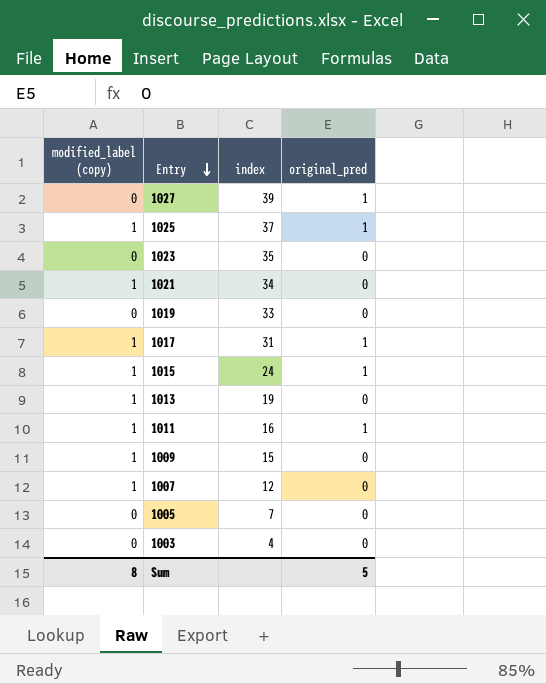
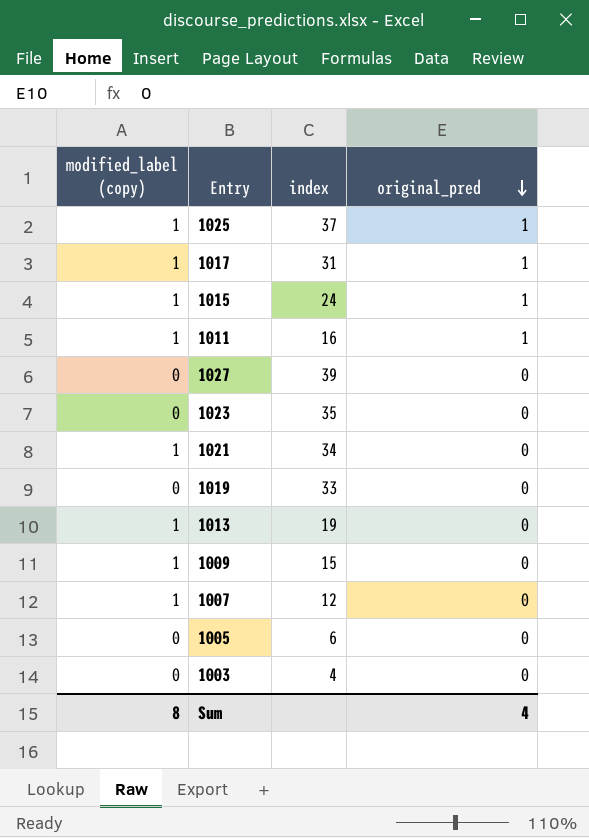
row order: Entry descending -> original_pred descending
1027 | original_pred: 1 -> 0
1005 | index: 7 -> 6
Sum | original_pred: 5 -> 4

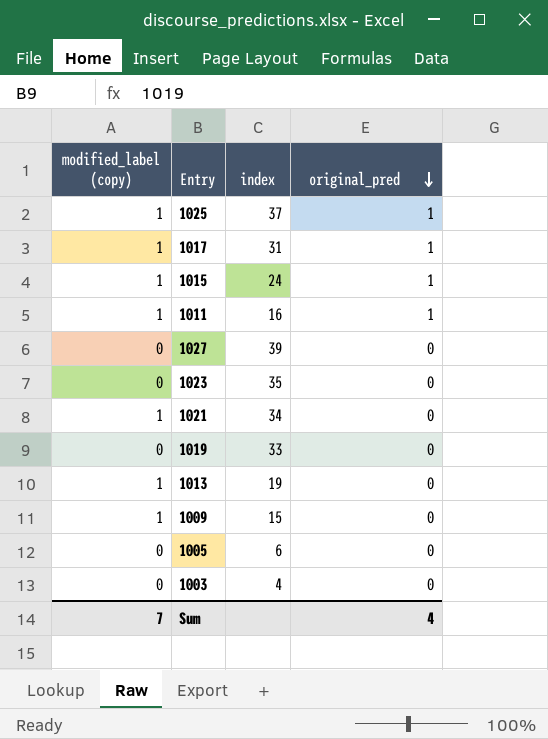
row 1007: 1 | 12 | 0 -> none
Sum | modified_label (copy): 8 -> 7

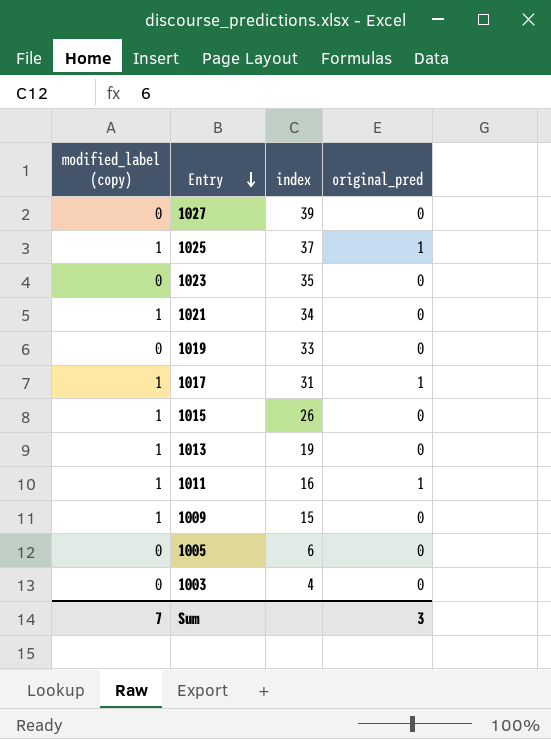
row order: original_pred descending -> Entry descending
1015 | index: 24 -> 26
1015 | original_pred: 1 -> 0
Sum | original_pred: 4 -> 3

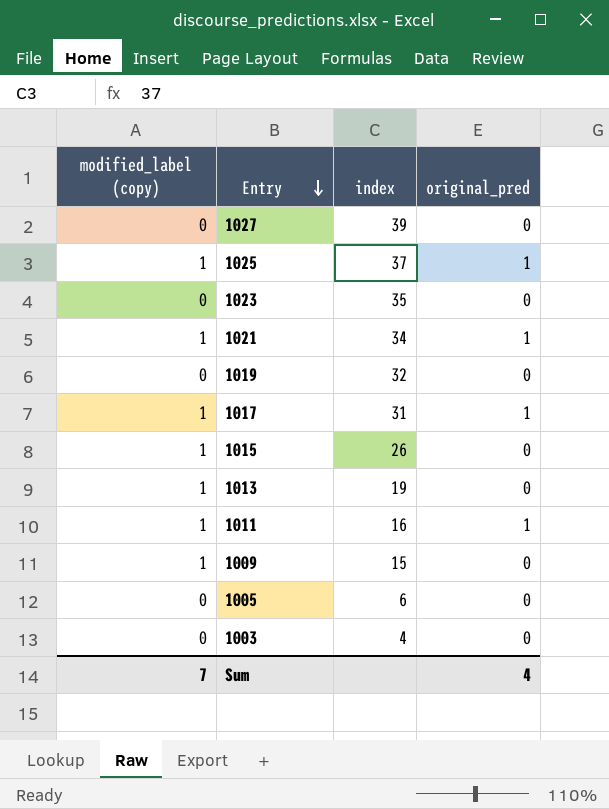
1021 | original_pred: 0 -> 1
1019 | index: 33 -> 32
Sum | original_pred: 3 -> 4

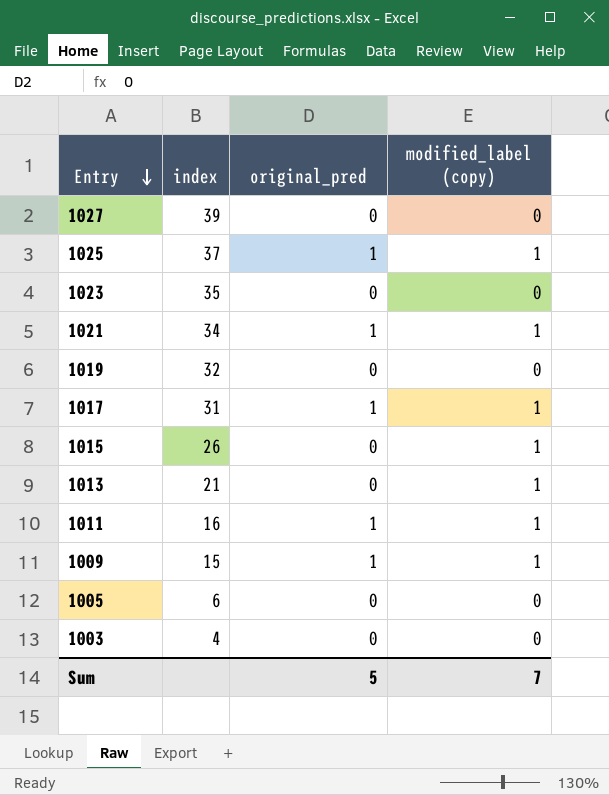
column modified_label (copy) | position: 1 -> 4
1013 | index: 19 -> 21
1009 | original_pred: 0 -> 1
Sum | original_pred: 4 -> 5

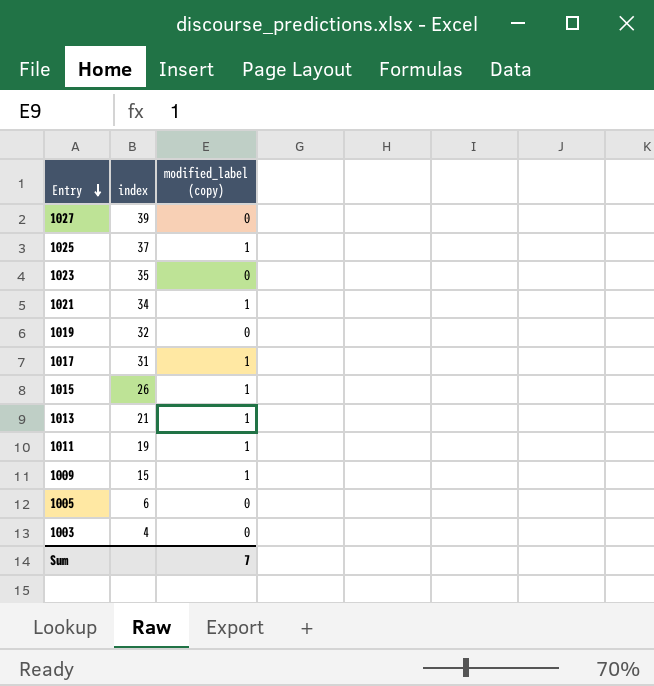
column original_pred | position: 3 -> none
1011 | index: 16 -> 19

